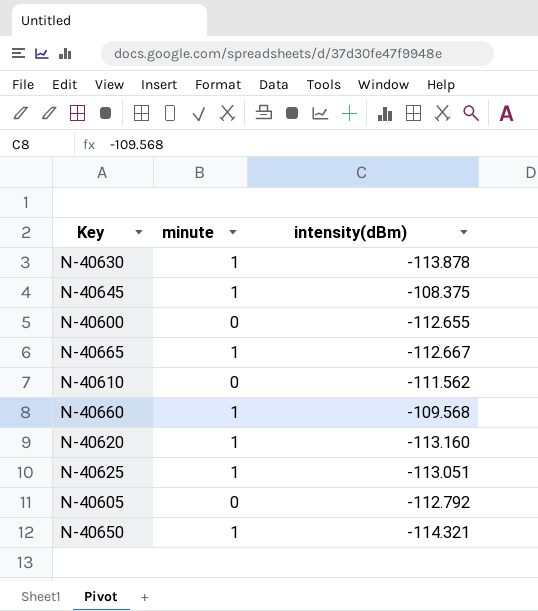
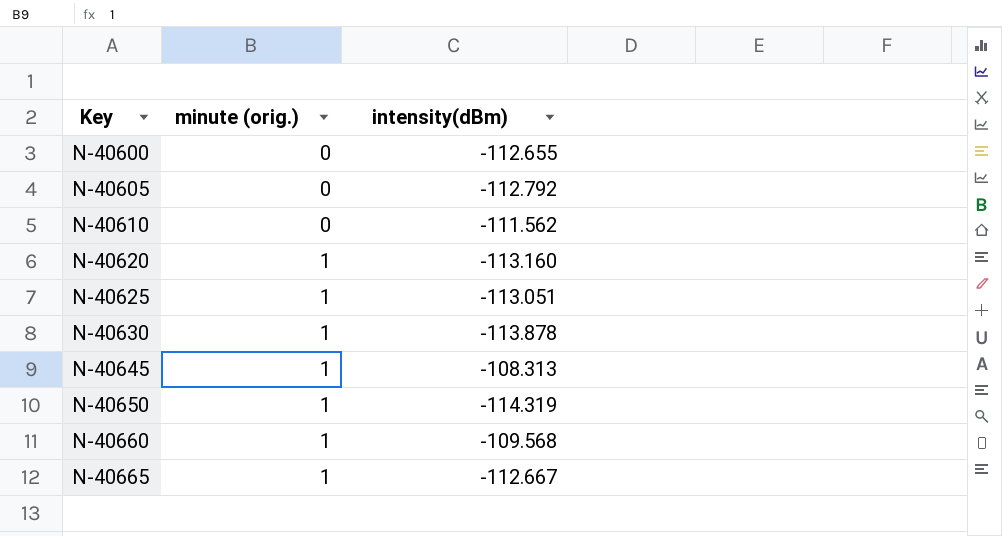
row order: none -> Key ascending
column name: minute -> minute (orig.)
N-40645 | intensity(dBm): -108.375 -> -108.313
N-40650 | intensity(dBm): -114.321 -> -114.319

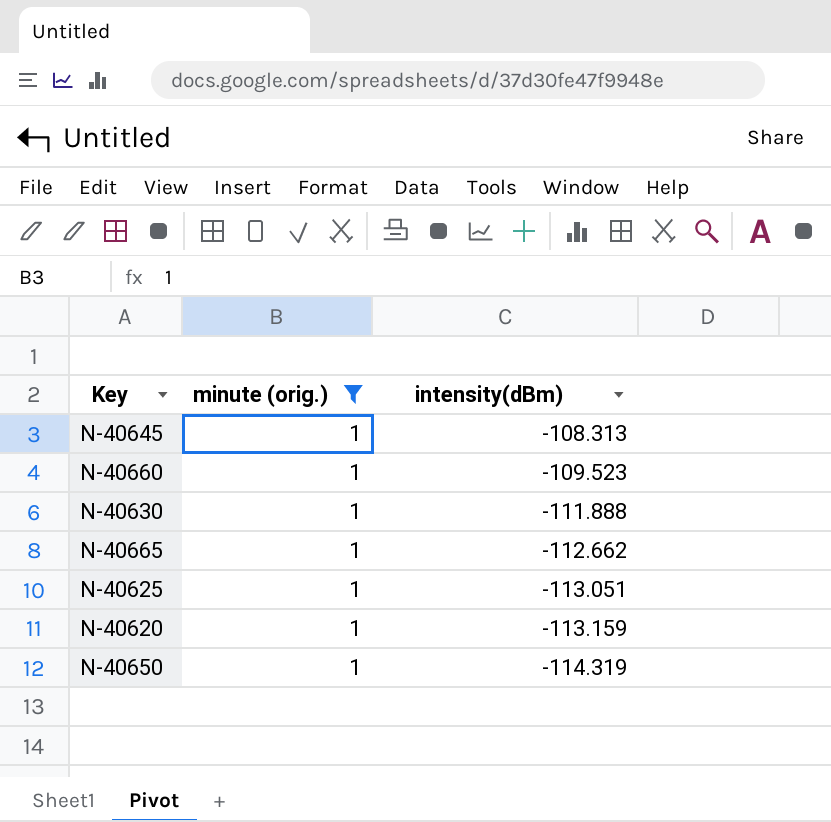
filter: none -> minute (orig.) = 1
row order: Key ascending -> intensity(dBm) descending
N-40660 | intensity(dBm): -109.568 -> -109.523
N-40630 | intensity(dBm): -113.878 -> -111.888
N-40665 | intensity(dBm): -112.667 -> -112.662
N-40620 | intensity(dBm): -113.160 -> -113.159

